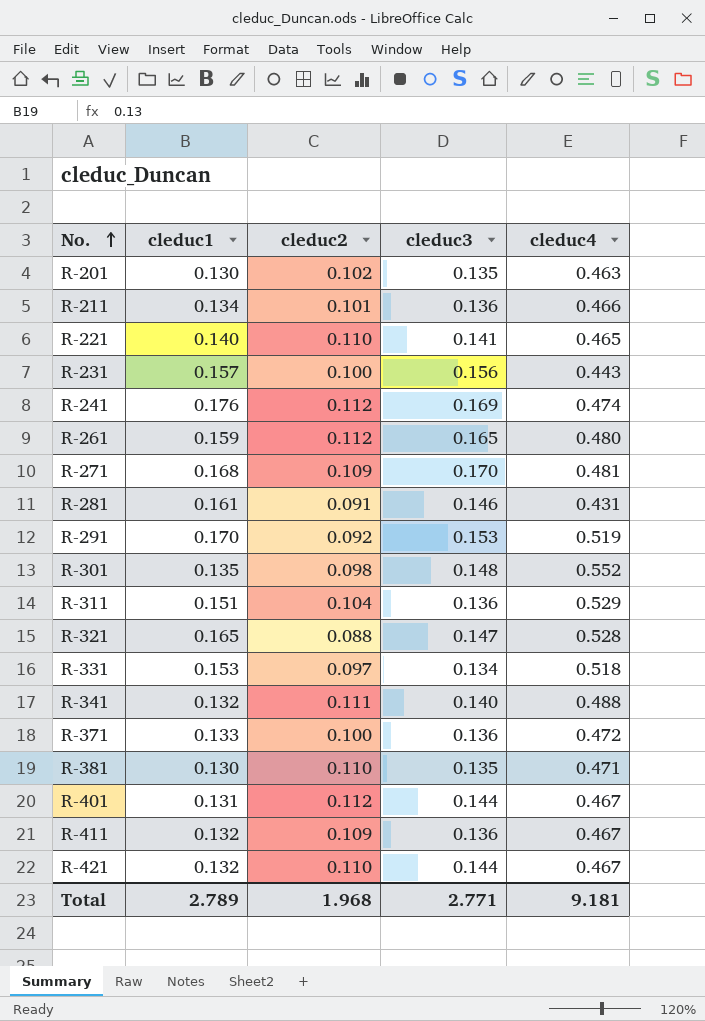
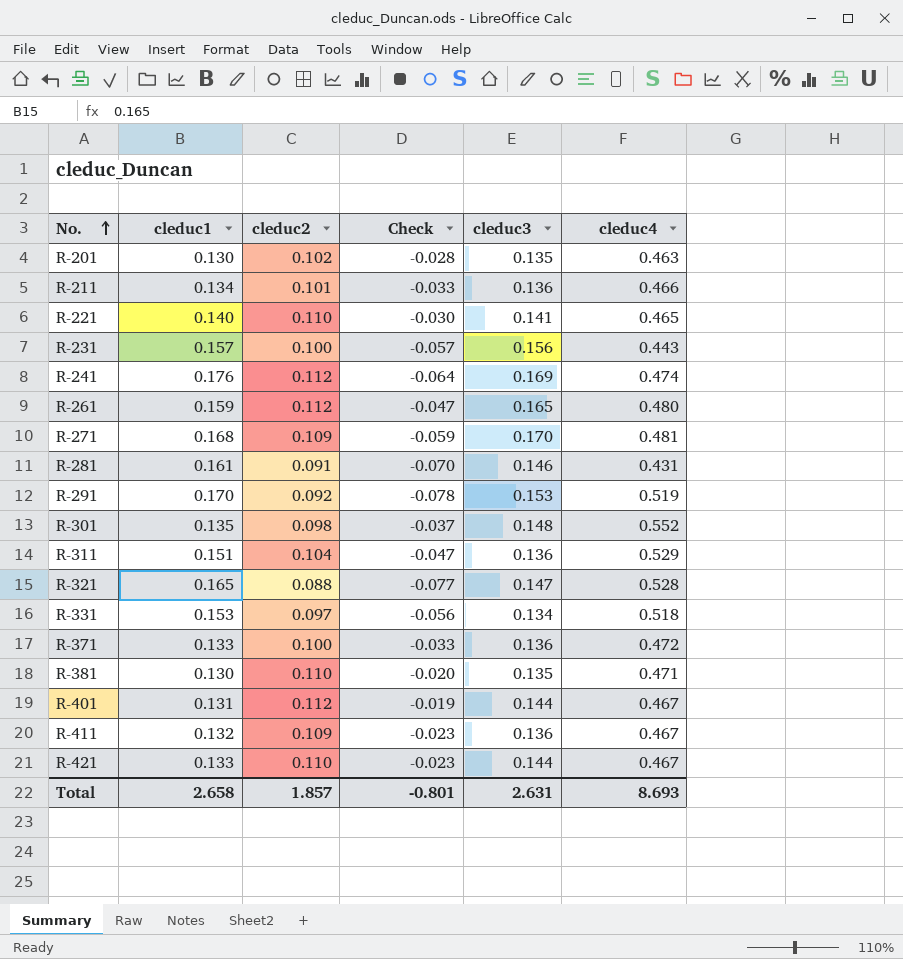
column Check | formula: none -> [cleduc2] - [cleduc1]
row R-341: 0.132 | 0.111 | 0.140 | 0.488 -> none
R-421 | cleduc1: 0.132 -> 0.133
Total | cleduc1: 2.789 -> 2.658
Total | cleduc2: 1.968 -> 1.857
Total | cleduc3: 2.771 -> 2.631
Total | cleduc4: 9.181 -> 8.693

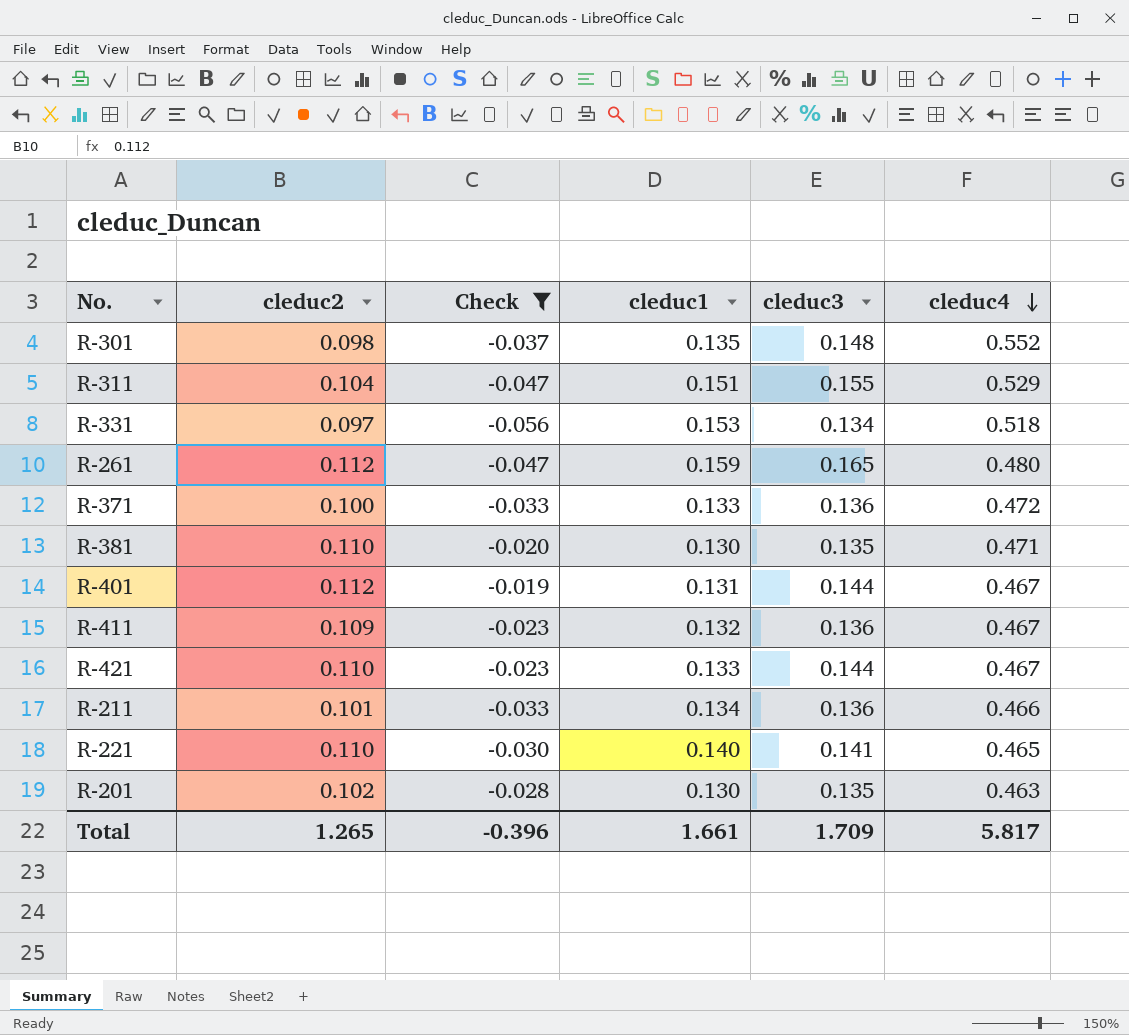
filter: none -> Check >= -0.056
row order: No. ascending -> cleduc4 descending
column cleduc1 | position: 2 -> 4
R-311 | cleduc3: 0.136 -> 0.155
Total | cleduc2: 1.857 -> 1.265
Total | Check: -0.801 -> -0.396
Total | cleduc1: 2.658 -> 1.661
Total | cleduc3: 2.631 -> 1.709
Total | cleduc4: 8.693 -> 5.817

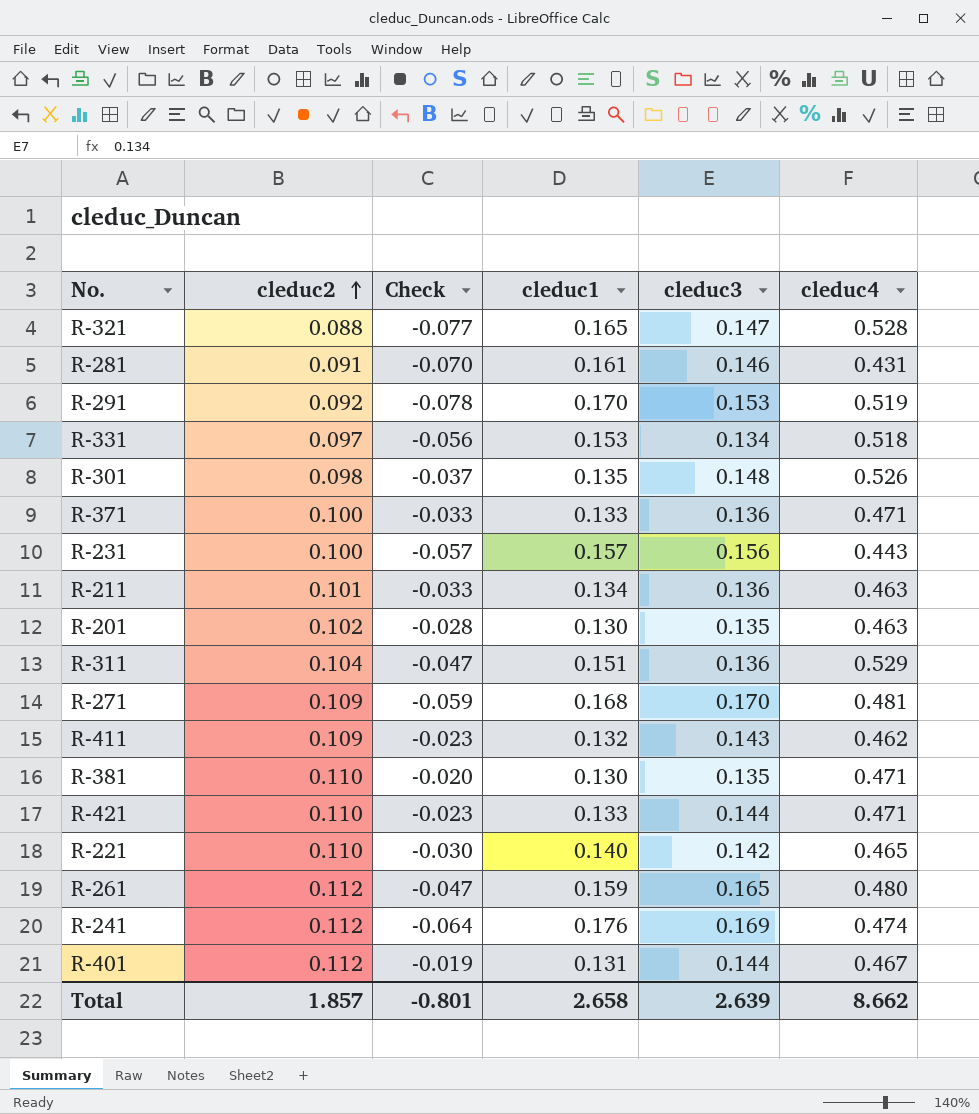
filter: Check >= -0.056 -> none
row order: cleduc4 descending -> cleduc2 ascending
R-301 | cleduc4: 0.552 -> 0.526
R-371 | cleduc4: 0.472 -> 0.471
R-211 | cleduc4: 0.466 -> 0.463
R-311 | cleduc3: 0.155 -> 0.136
R-411 | cleduc3: 0.136 -> 0.143
R-411 | cleduc4: 0.467 -> 0.462
R-421 | cleduc4: 0.467 -> 0.471
R-221 | cleduc3: 0.141 -> 0.142
Total | cleduc2: 1.265 -> 1.857
Total | Check: -0.396 -> -0.801
Total | cleduc1: 1.661 -> 2.658
Total | cleduc3: 1.709 -> 2.639
Total | cleduc4: 5.817 -> 8.662

